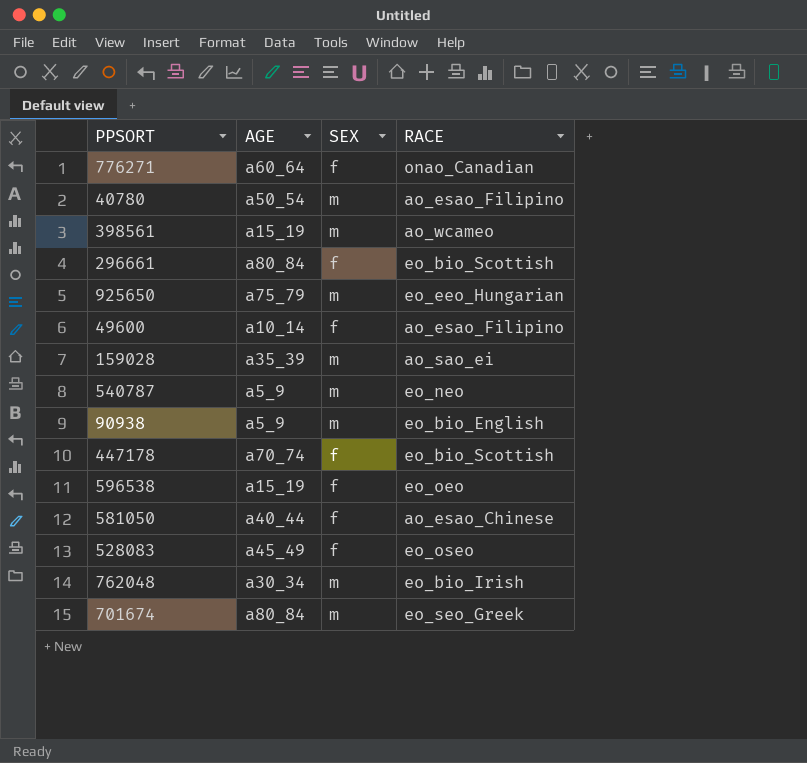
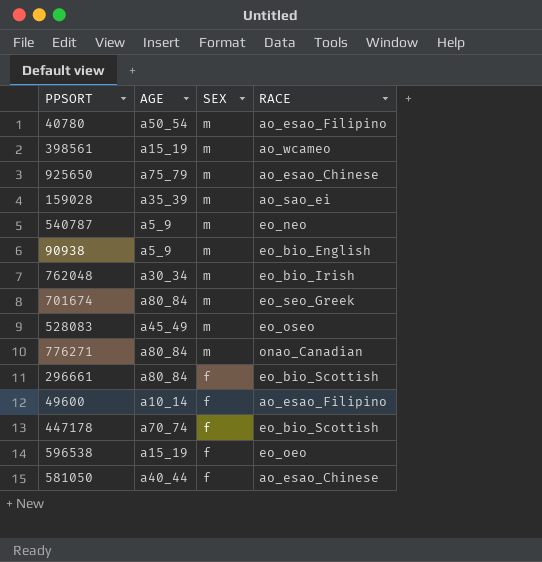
row order: none -> SEX descending
925650 | RACE: eo_eeo_Hungarian -> ao_esao_Chinese
528083 | SEX: f -> m
776271 | AGE: a60_64 -> a80_84
776271 | SEX: f -> m

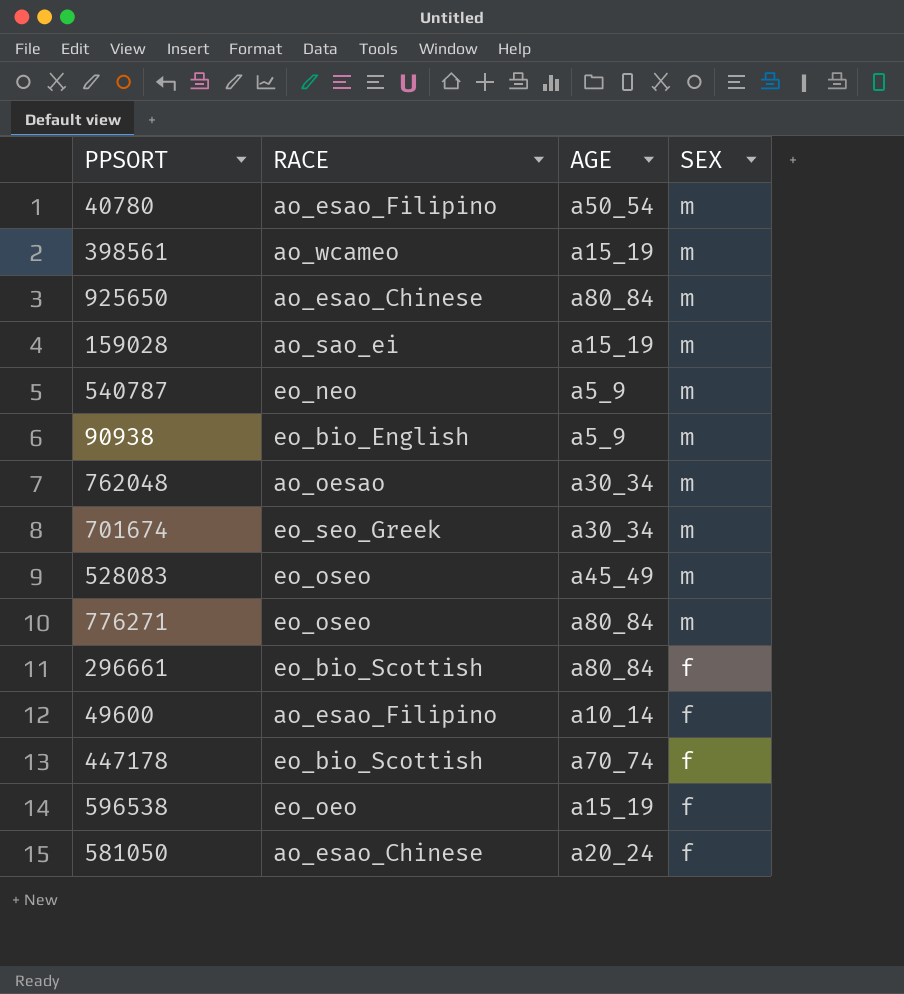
column RACE | position: 4 -> 2
925650 | AGE: a75_79 -> a80_84
159028 | AGE: a35_39 -> a15_19
762048 | RACE: eo_bio_Irish -> ao_oesao
701674 | AGE: a80_84 -> a30_34
776271 | RACE: onao_Canadian -> eo_oseo
581050 | AGE: a40_44 -> a20_24

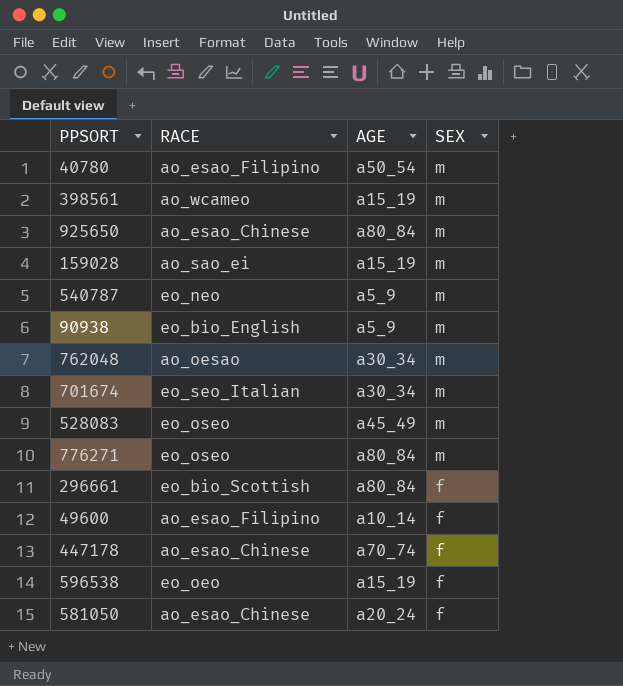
701674 | RACE: eo_seo_Greek -> eo_seo_Italian
447178 | RACE: eo_bio_Scottish -> ao_esao_Chinese

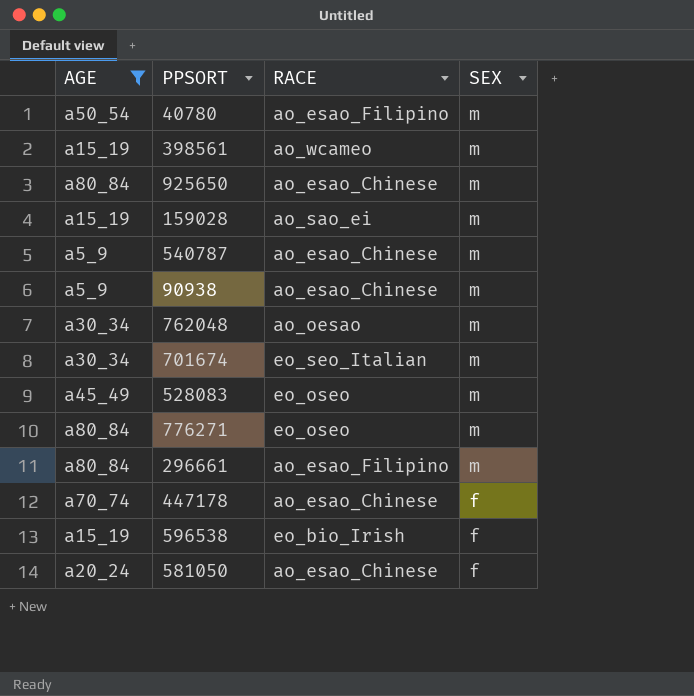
filter: none -> AGE != a10_14
column AGE | position: 3 -> 1
540787 | RACE: eo_neo -> ao_esao_Chinese
90938 | RACE: eo_bio_English -> ao_esao_Chinese
296661 | RACE: eo_bio_Scottish -> ao_esao_Filipino
296661 | SEX: f -> m
596538 | RACE: eo_oeo -> eo_bio_Irish

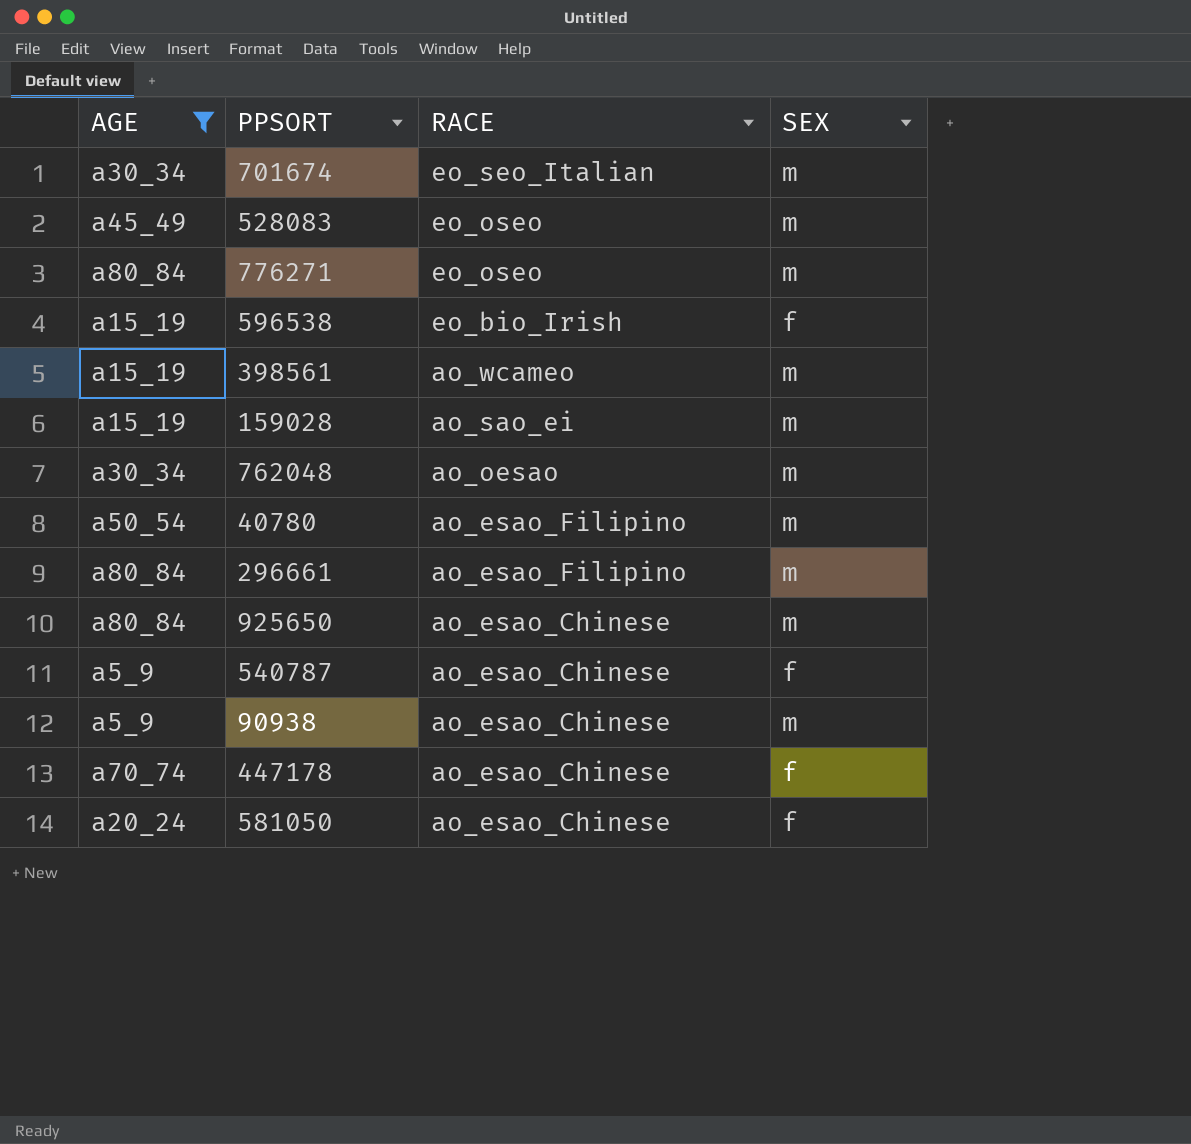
row order: SEX descending -> RACE descending
540787 | SEX: m -> f

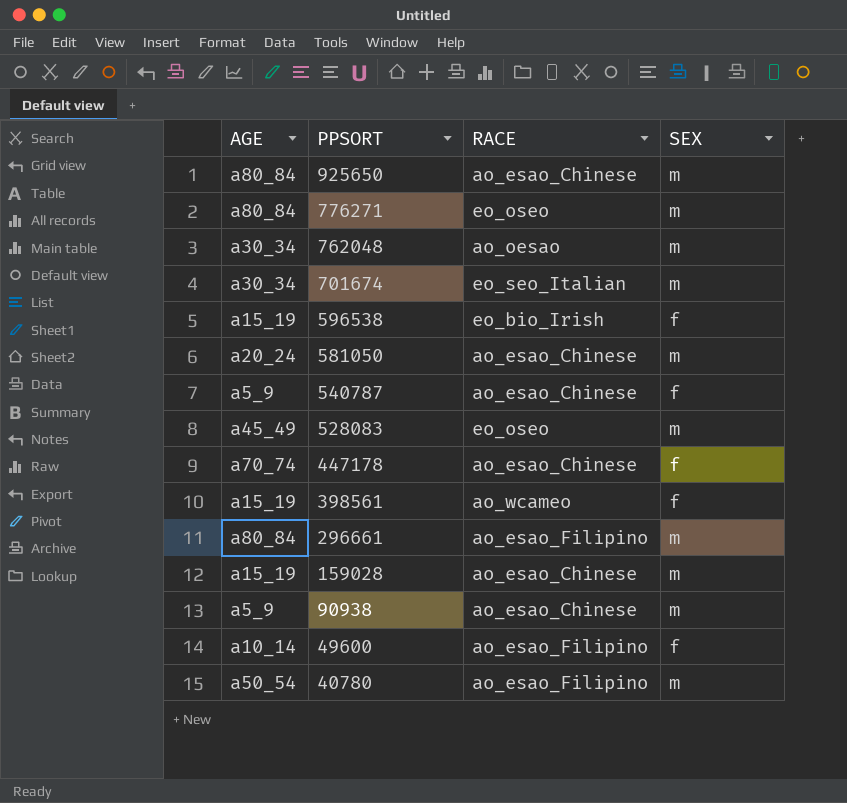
filter: AGE != a10_14 -> none
row order: RACE descending -> PPSORT descending
581050 | SEX: f -> m
398561 | SEX: m -> f
159028 | RACE: ao_sao_ei -> ao_esao_Chinese

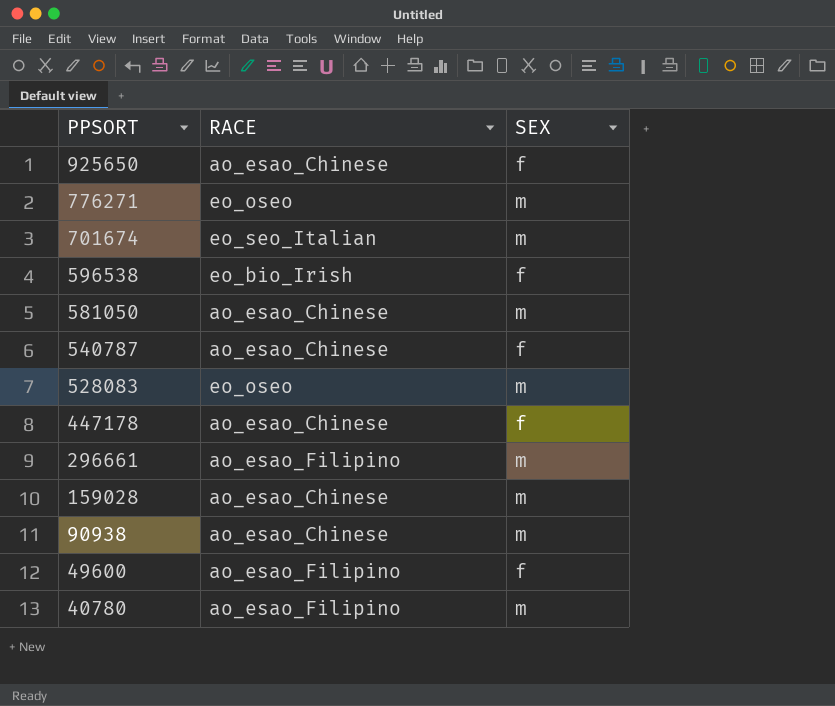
column AGE | position: 1 -> none
row 762048: a30_34 | ao_oesao | m -> none
row 398561: a15_19 | ao_wcameo | f -> none
925650 | SEX: m -> f

